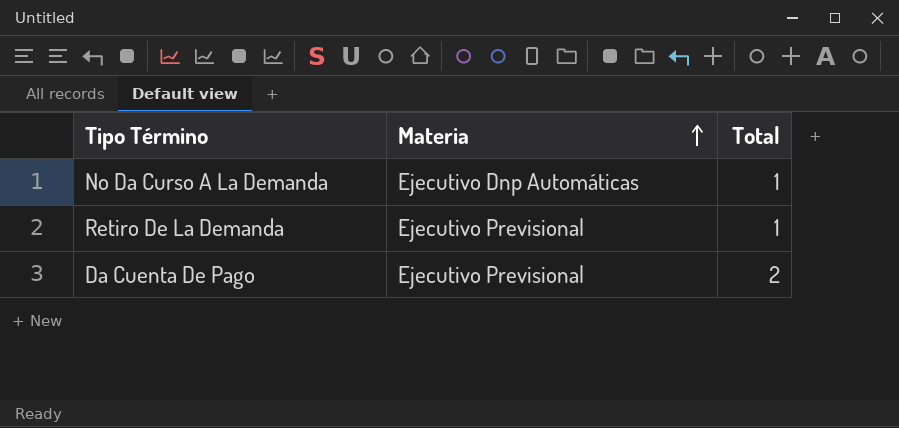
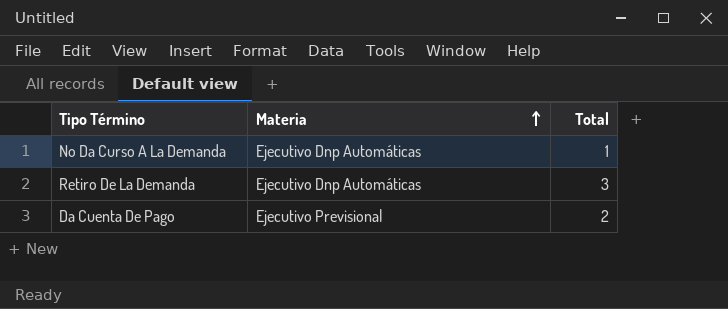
Retiro De La Demanda | Materia: Ejecutivo Previsional -> Ejecutivo Dnp Automáticas
Retiro De La Demanda | Total: 1 -> 3

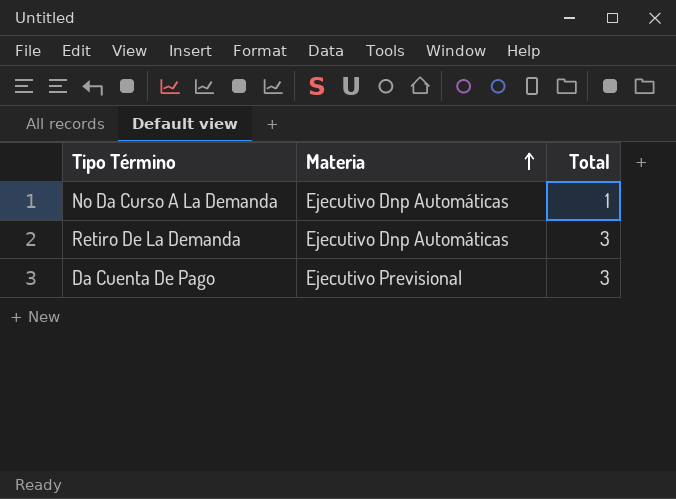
Da Cuenta De Pago | Total: 2 -> 3

